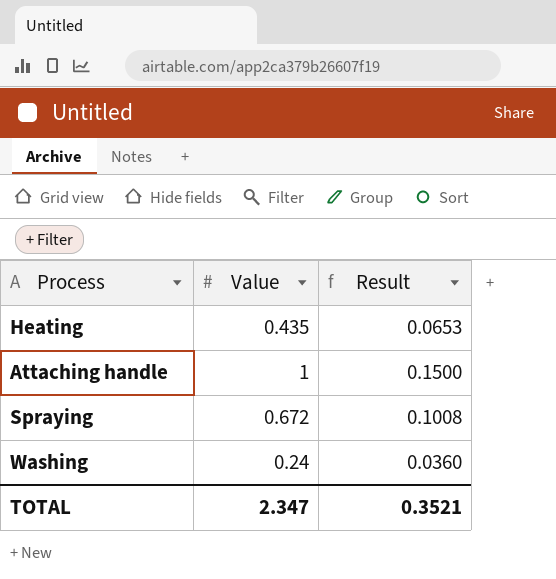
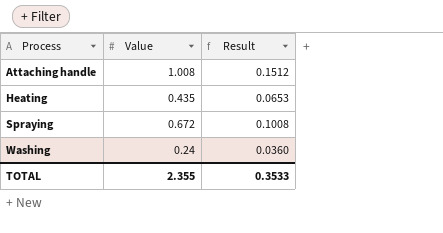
row order: none -> Process ascending
Attaching handle | Value: 1 -> 1.008
Attaching handle | Result: 0.1500 -> 0.1512
TOTAL | Value: 2.347 -> 2.355
TOTAL | Result: 0.3521 -> 0.3533

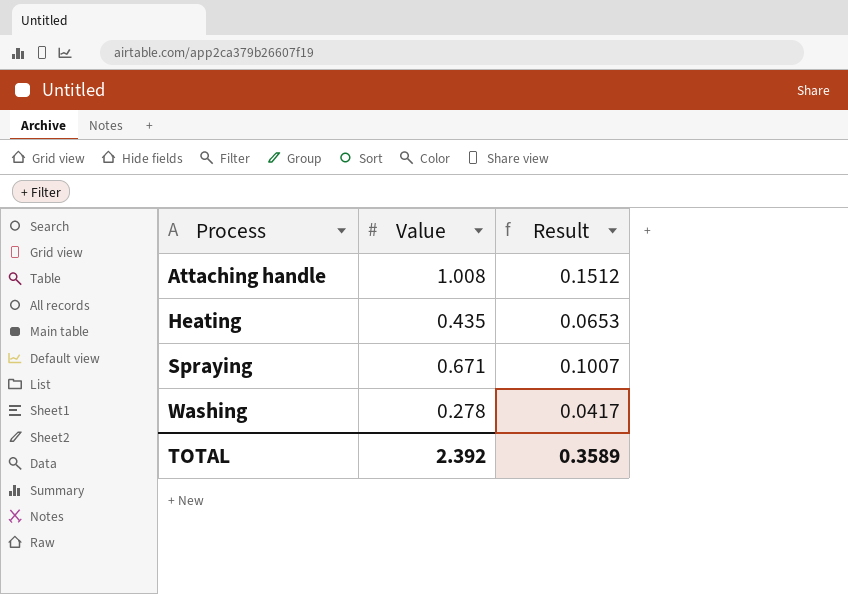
Spraying | Value: 0.672 -> 0.671
Spraying | Result: 0.1008 -> 0.1007
Washing | Value: 0.24 -> 0.278
Washing | Result: 0.0360 -> 0.0417
TOTAL | Value: 2.355 -> 2.392
TOTAL | Result: 0.3533 -> 0.3589

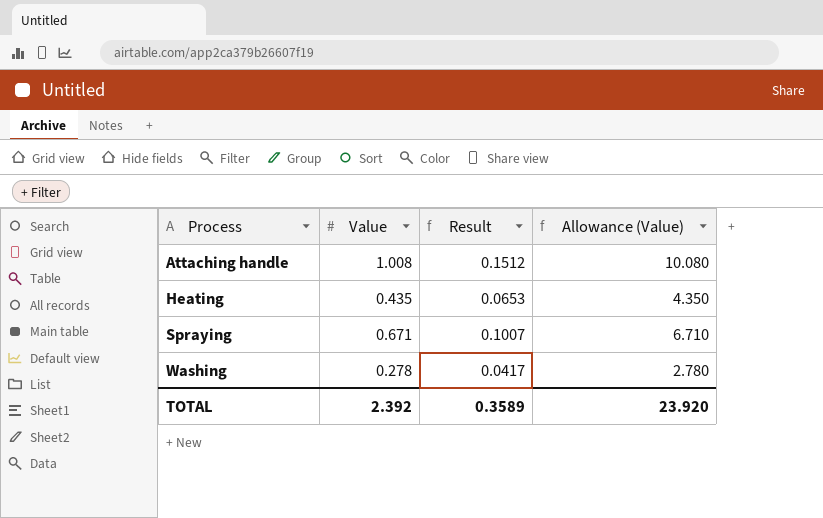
column Allowance (Value) | formula: none -> [Value] * 10

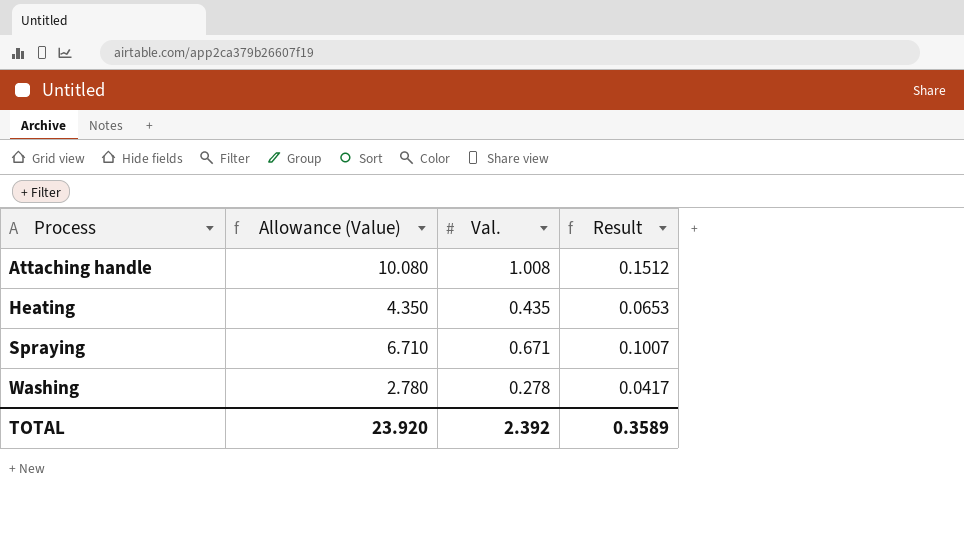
column Allowance (Value) | position: 4 -> 2
column name: Value -> Val.

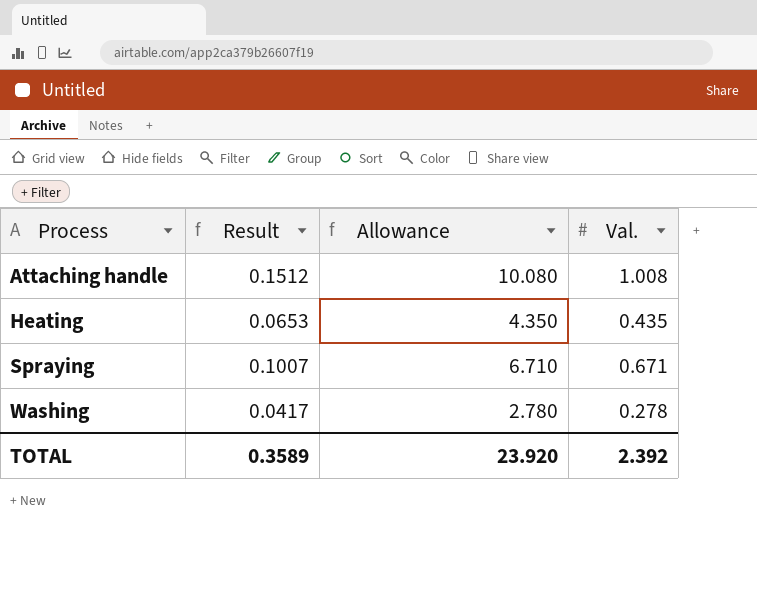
column Result | position: 4 -> 2
column name: Allowance (Value) -> Allowance

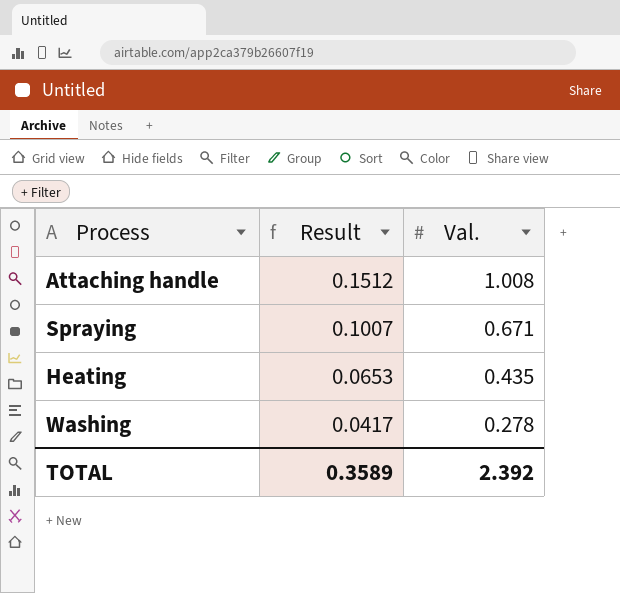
row order: Process ascending -> Result descending
column Allowance | formula: [Val.] * 10 -> none

